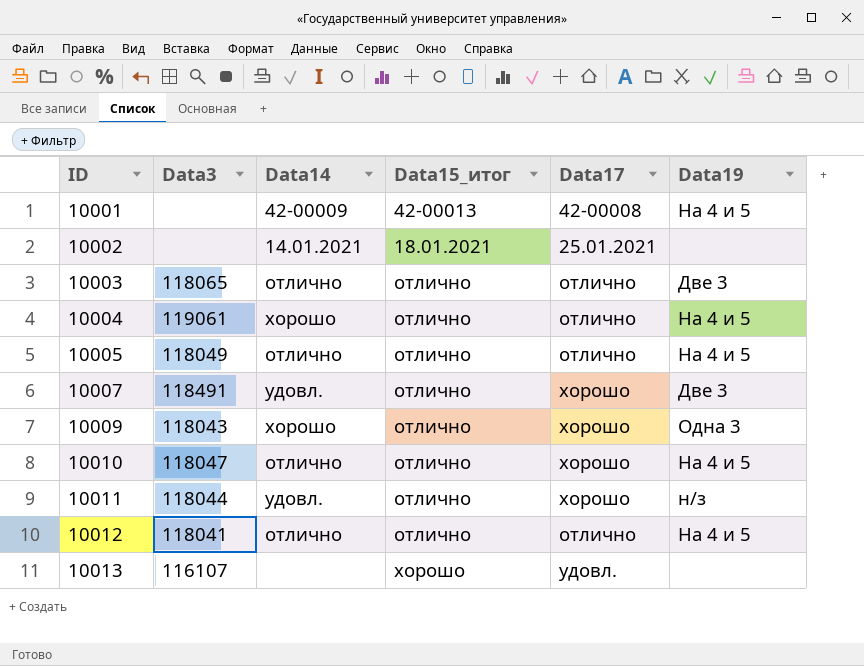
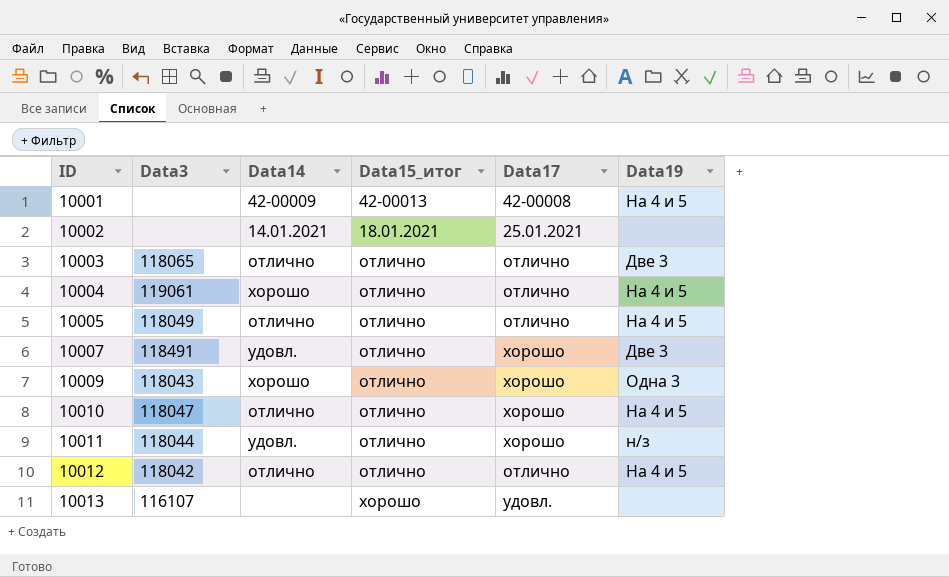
10012 | Data3: 118041 -> 118042

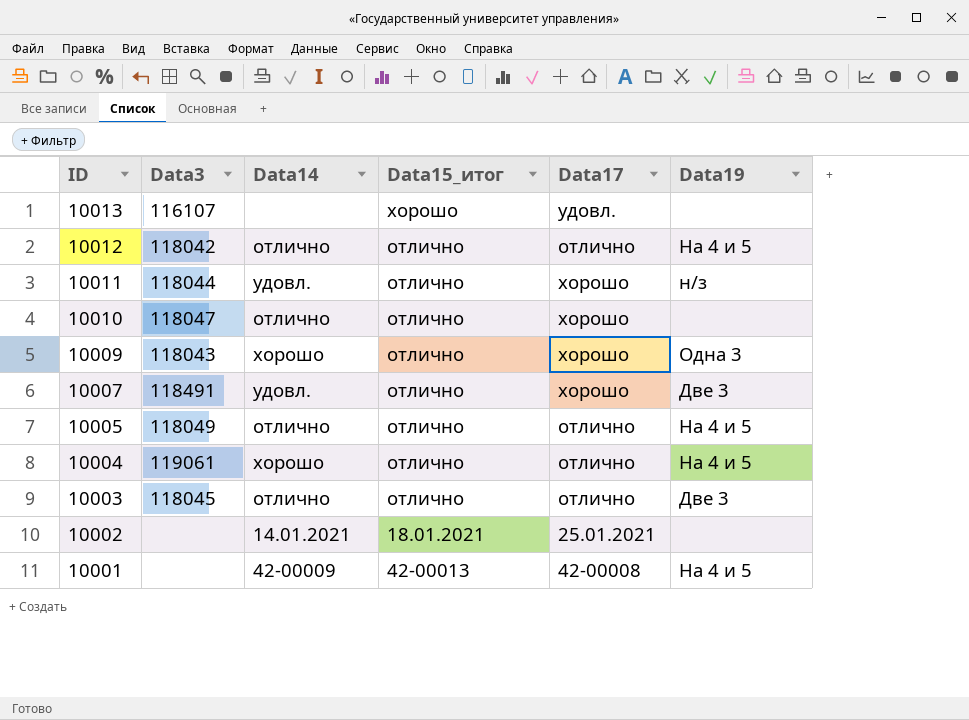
row order: ID ascending -> ID descending
10010 | Data19: На 4 и 5 -> none
10003 | Data3: 118065 -> 118045

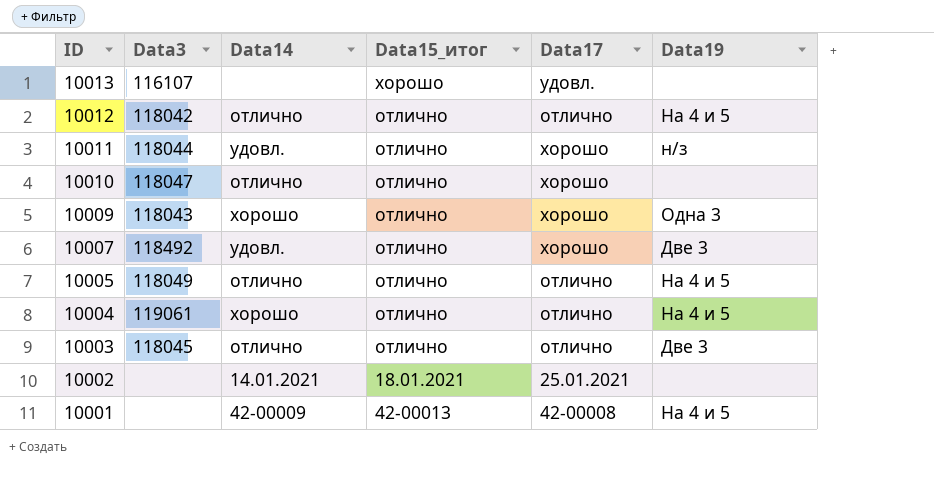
10007 | Data3: 118491 -> 118492

